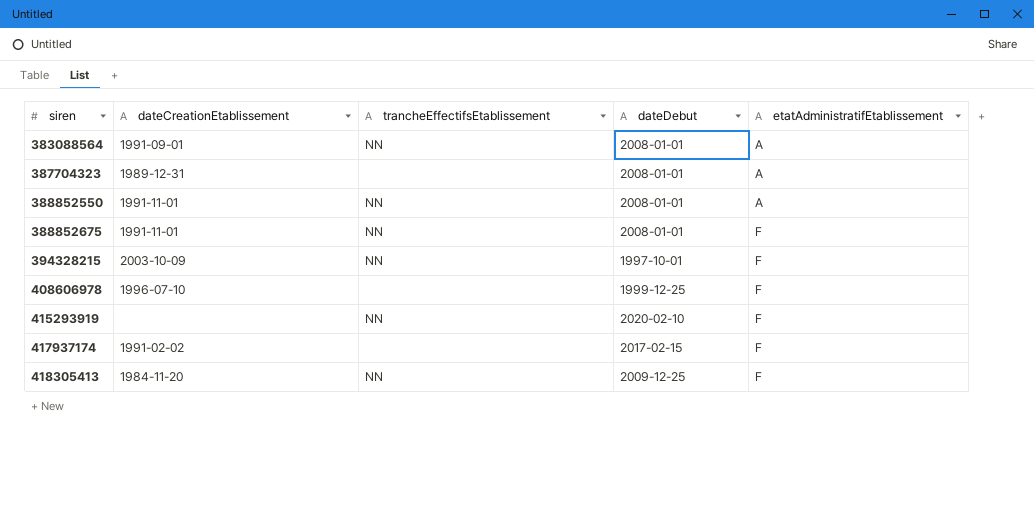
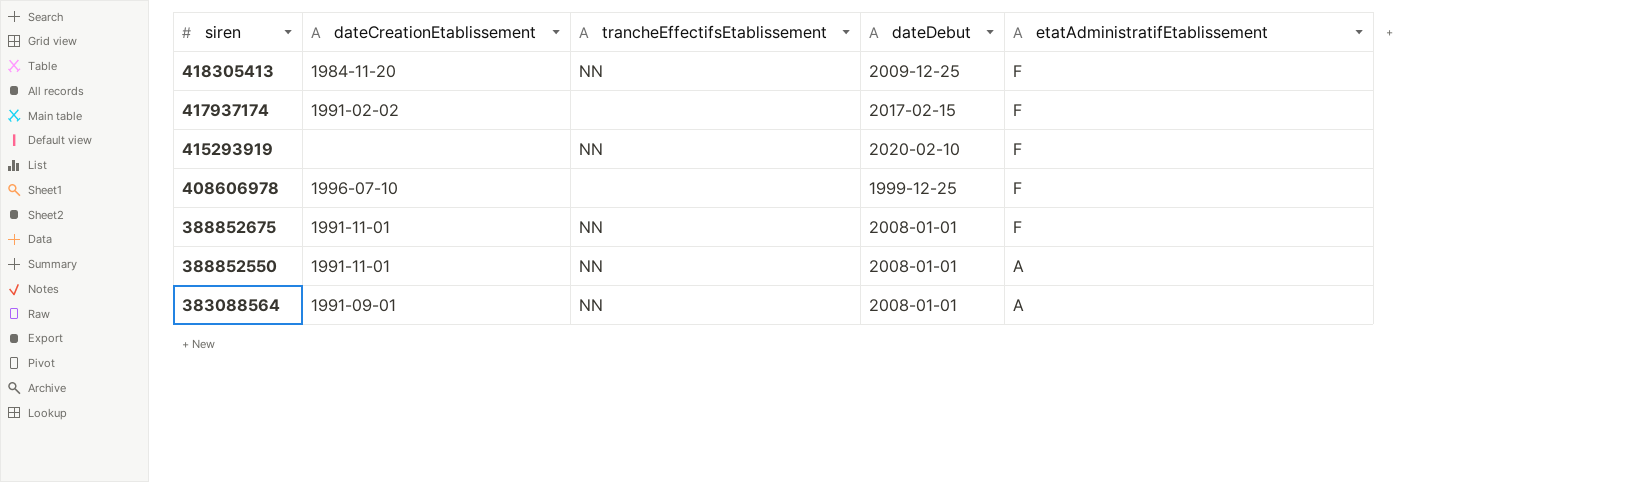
row order: siren ascending -> siren descending
row 387704323: 1989-12-31 | none | 2008-01-01 | A -> none
row 394328215: 2003-10-09 | NN | 1997-10-01 | F -> none

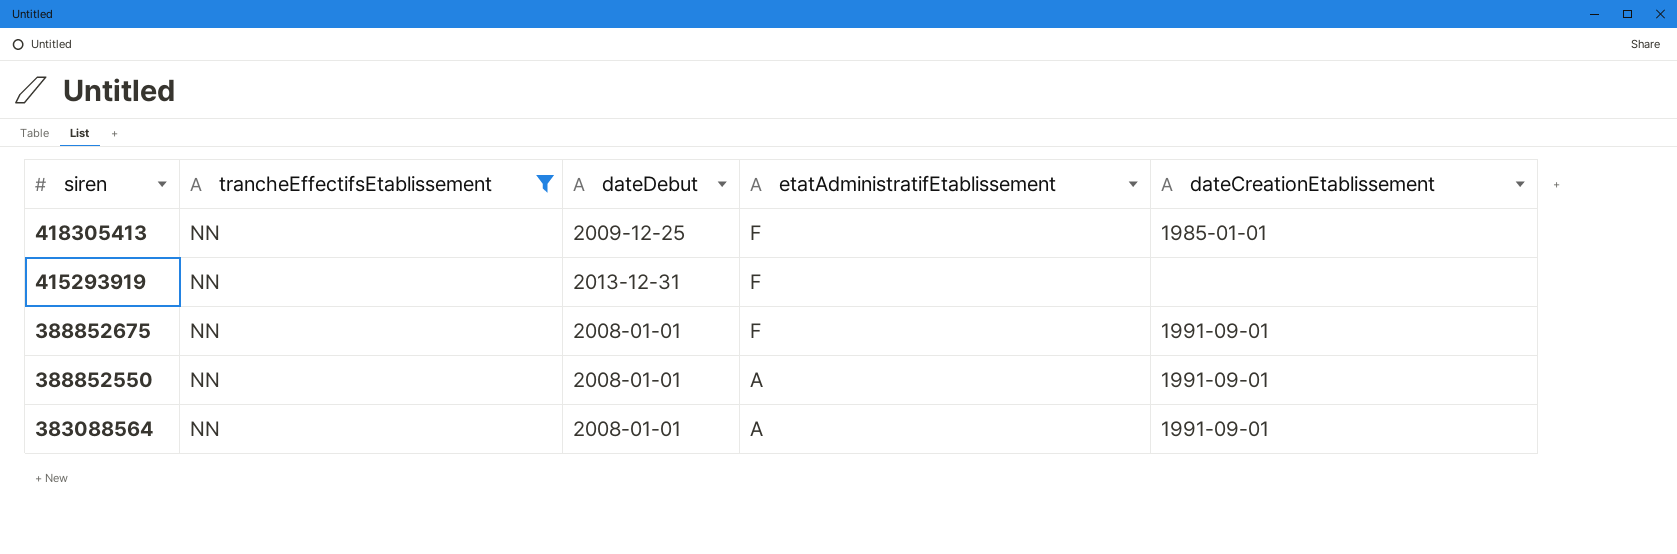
filter: none -> trancheEffectifsEtablissement = NN
column dateCreationEtablissement | position: 2 -> 5
418305413 | dateCreationEtablissement: 1984-11-20 -> 1985-01-01
415293919 | dateDebut: 2020-02-10 -> 2013-12-31
388852675 | dateCreationEtablissement: 1991-11-01 -> 1991-09-01
388852550 | dateCreationEtablissement: 1991-11-01 -> 1991-09-01

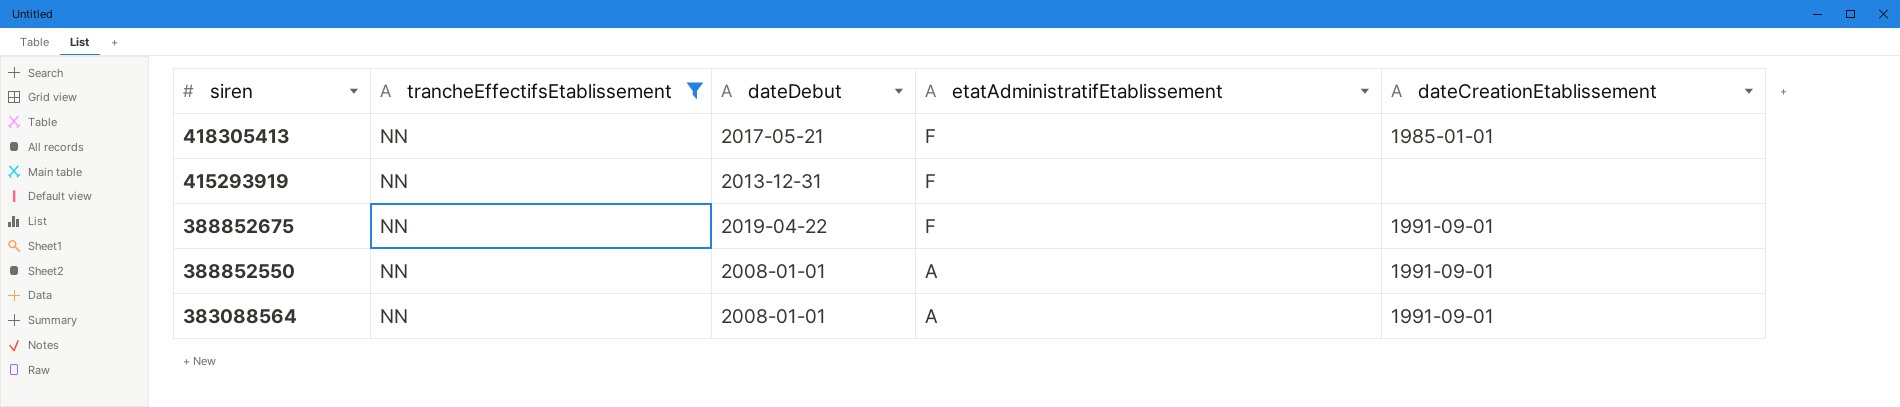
418305413 | dateDebut: 2009-12-25 -> 2017-05-21
388852675 | dateDebut: 2008-01-01 -> 2019-04-22

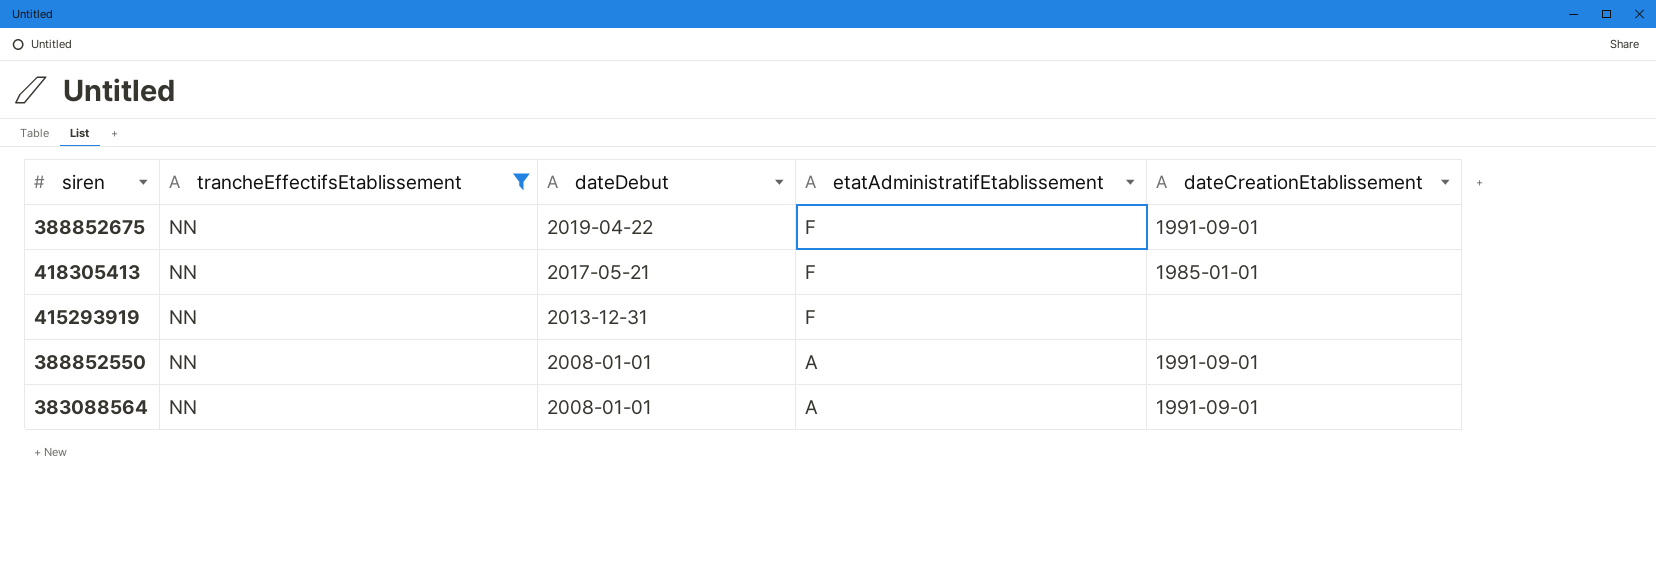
row order: siren descending -> dateDebut descending

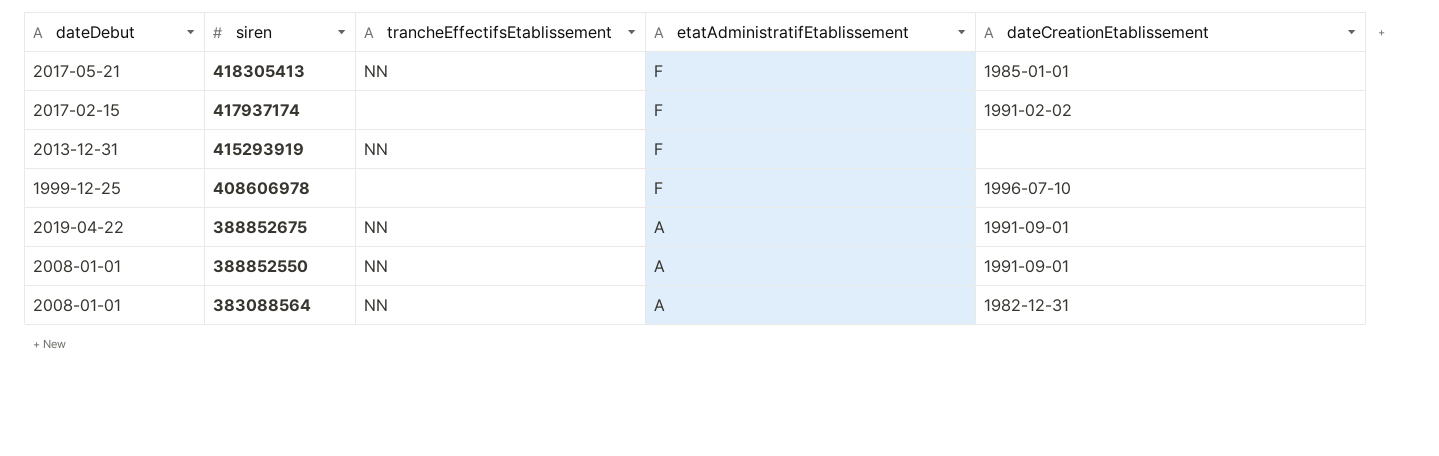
filter: trancheEffectifsEtablissement = NN -> none
row order: dateDebut descending -> siren descending
column dateDebut | position: 3 -> 1
388852675 | etatAdministratifEtablissement: F -> A
383088564 | dateCreationEtablissement: 1991-09-01 -> 1982-12-31

